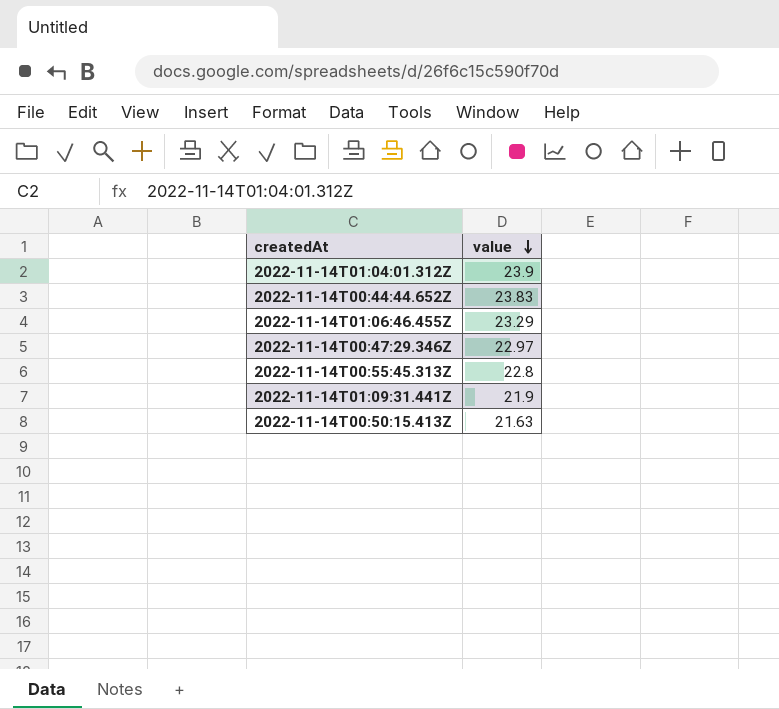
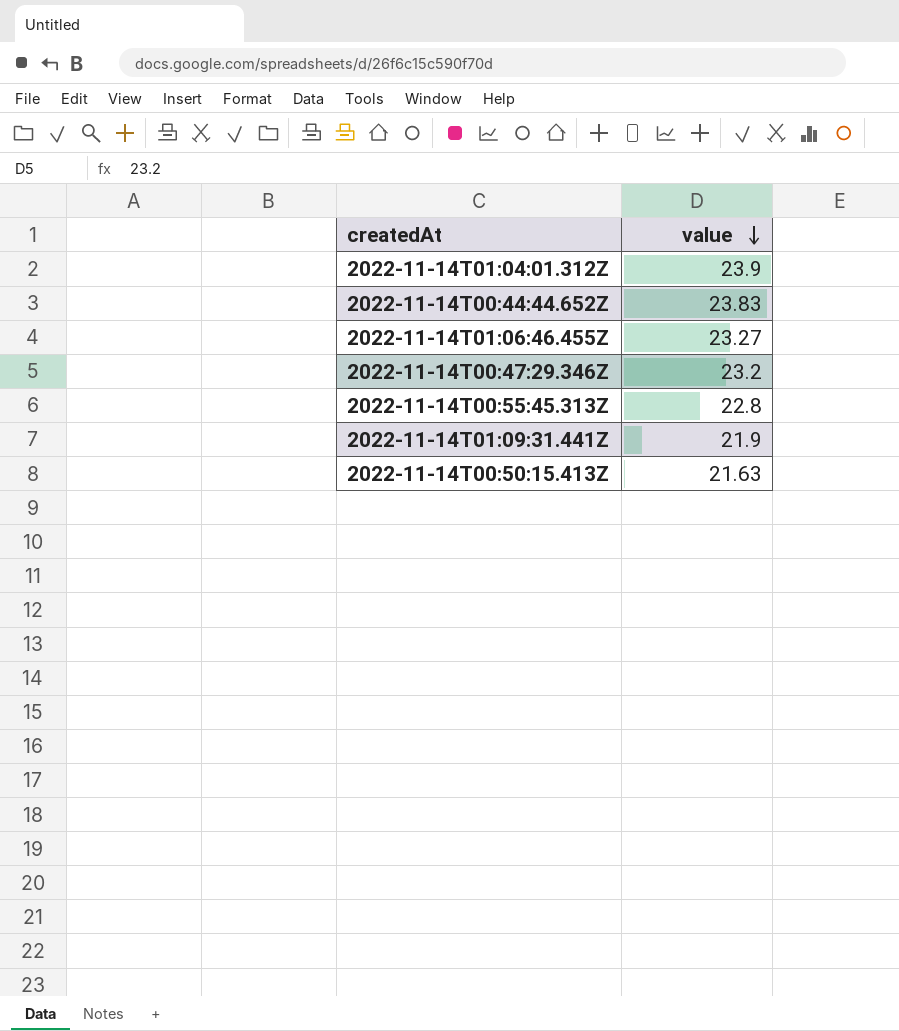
2022-11-14T01:06:46.455Z | value: 23.29 -> 23.27
2022-11-14T00:47:29.346Z | value: 22.97 -> 23.2

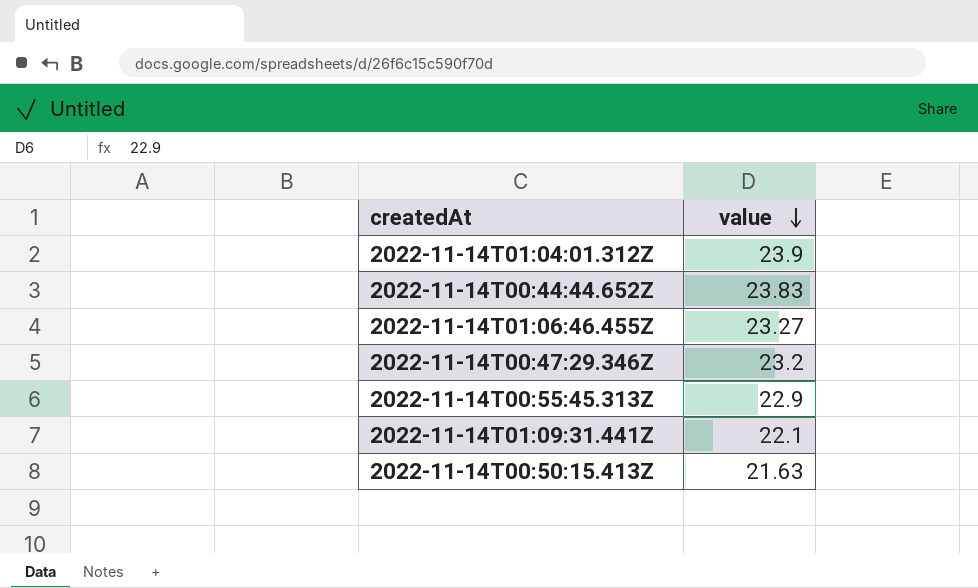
2022-11-14T00:55:45.313Z | value: 22.8 -> 22.9
2022-11-14T01:09:31.441Z | value: 21.9 -> 22.1

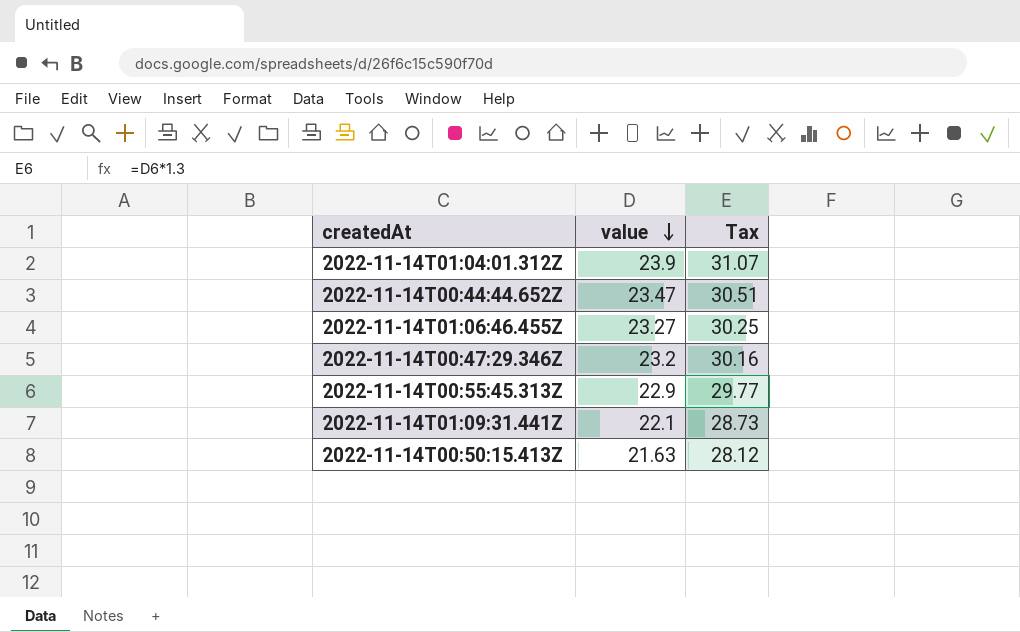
column Tax | formula: none -> [value] * 1.3
2022-11-14T00:44:44.652Z | value: 23.83 -> 23.47

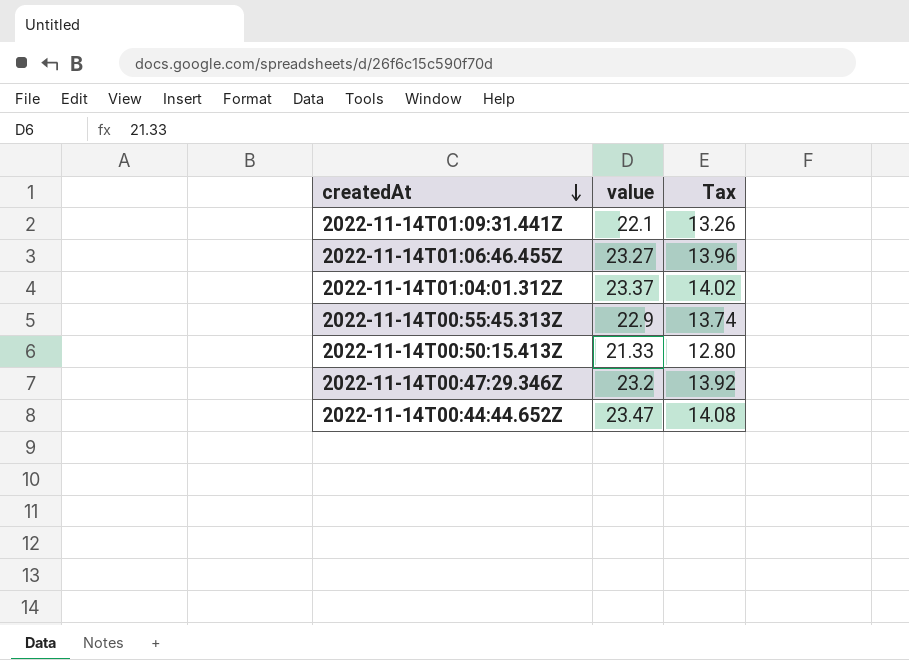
row order: value descending -> createdAt descending
column Tax | formula: [value] * 1.3 -> [value] * 0.6
2022-11-14T01:04:01.312Z | value: 23.9 -> 23.37
2022-11-14T00:50:15.413Z | value: 21.63 -> 21.33

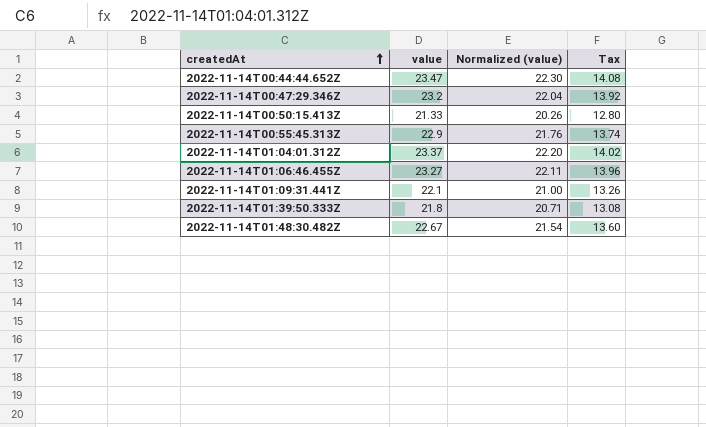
row order: createdAt descending -> createdAt ascending
column Normalized (value) | formula: none -> [value] * 0.95
row 2022-11-14T01:39:50.333Z: none -> 21.8 | 20.71 | 13.08
row 2022-11-14T01:48:30.482Z: none -> 22.67 | 21.54 | 13.60

